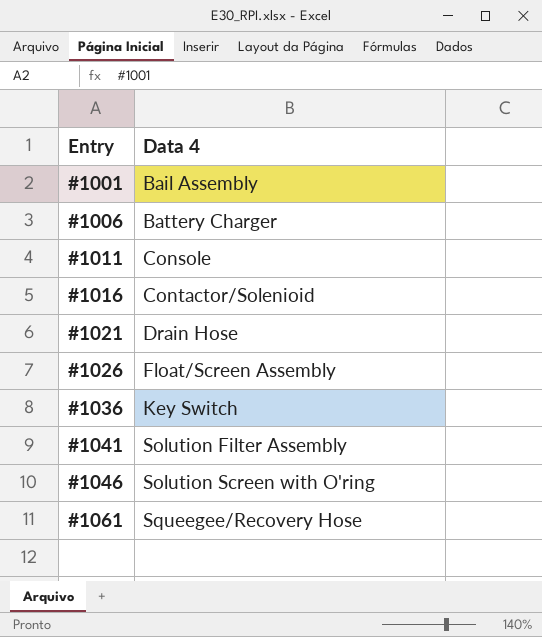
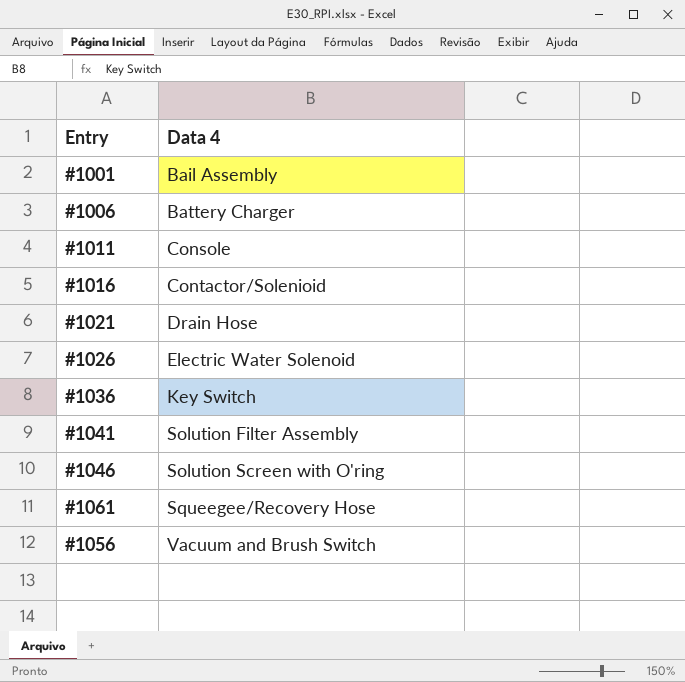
#1026 | Data 4: Float/Screen Assembly -> Electric Water Solenoid
row #1056: none -> Vacuum and Brush Switch

